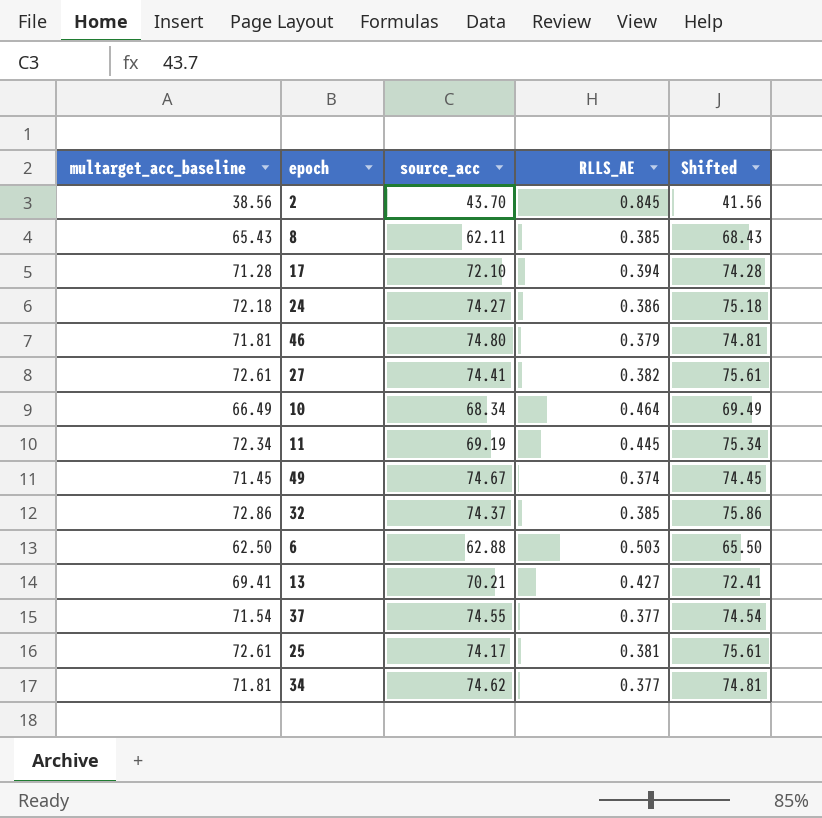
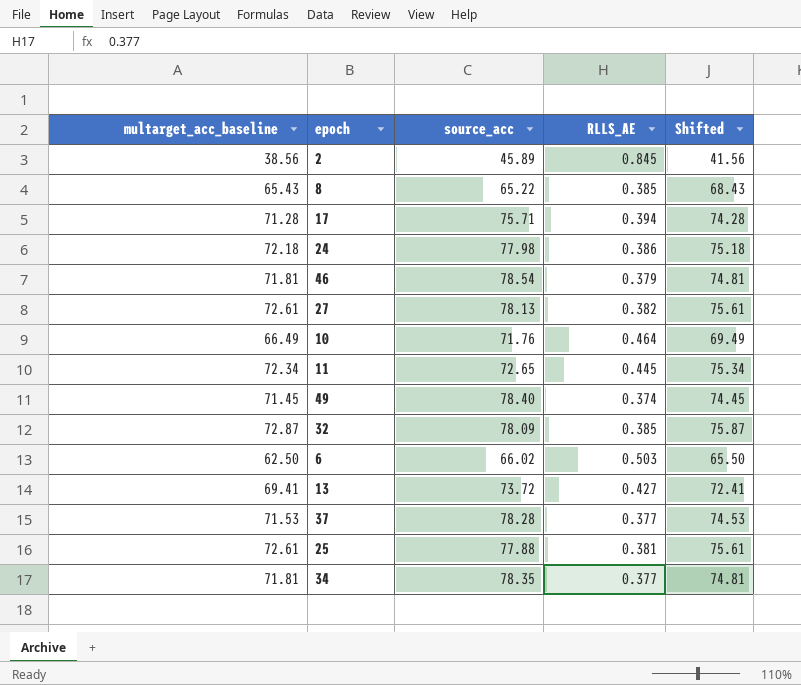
2 | source_acc: 43.70 -> 45.89
8 | source_acc: 62.11 -> 65.22
17 | source_acc: 72.10 -> 75.71
24 | source_acc: 74.27 -> 77.98
46 | source_acc: 74.80 -> 78.54
27 | source_acc: 74.41 -> 78.13
10 | source_acc: 68.34 -> 71.76
11 | source_acc: 69.19 -> 72.65
49 | source_acc: 74.67 -> 78.40
32 | multarget_acc_baseline: 72.86 -> 72.87
32 | source_acc: 74.37 -> 78.09
32 | Shifted: 75.86 -> 75.87
6 | source_acc: 62.88 -> 66.02
13 | source_acc: 70.21 -> 73.72
37 | multarget_acc_baseline: 71.54 -> 71.53
37 | source_acc: 74.55 -> 78.28
37 | Shifted: 74.54 -> 74.53
25 | source_acc: 74.17 -> 77.88
34 | source_acc: 74.62 -> 78.35

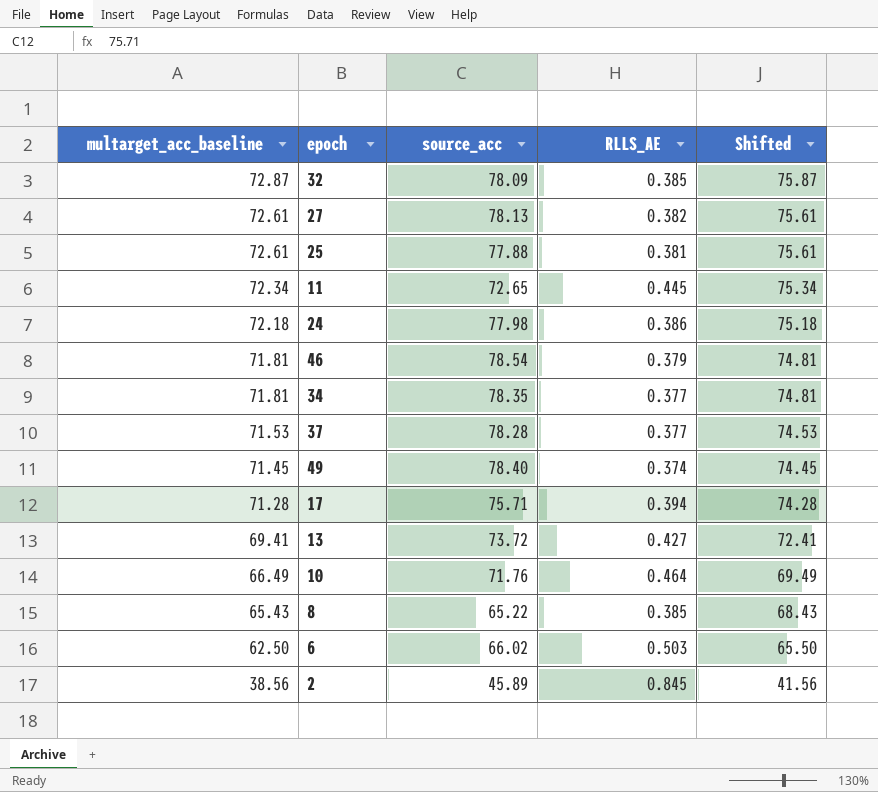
row order: none -> multarget_acc_baseline descending

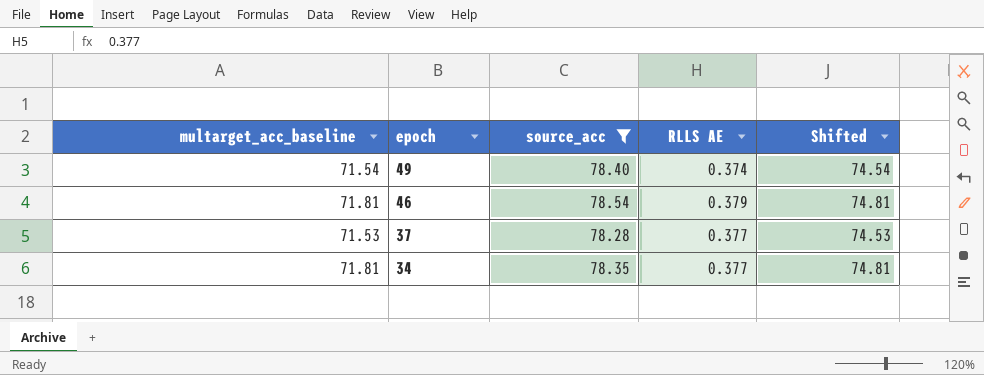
filter: none -> source_acc >= 78.28
row order: multarget_acc_baseline descending -> epoch descending
column name: RLLS_AE -> RLLS AE
49 | multarget_acc_baseline: 71.45 -> 71.54
49 | Shifted: 74.45 -> 74.54

